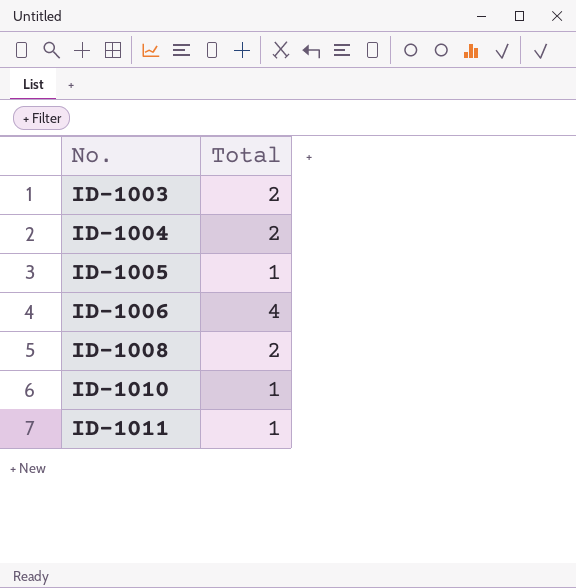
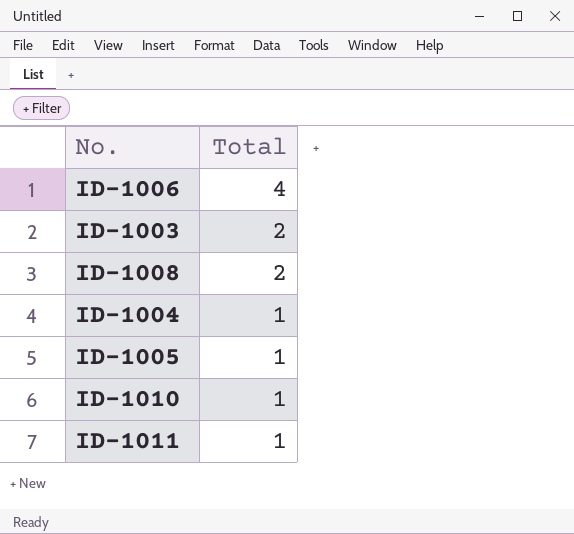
row order: No. ascending -> Total descending
ID-1004 | Total: 2 -> 1

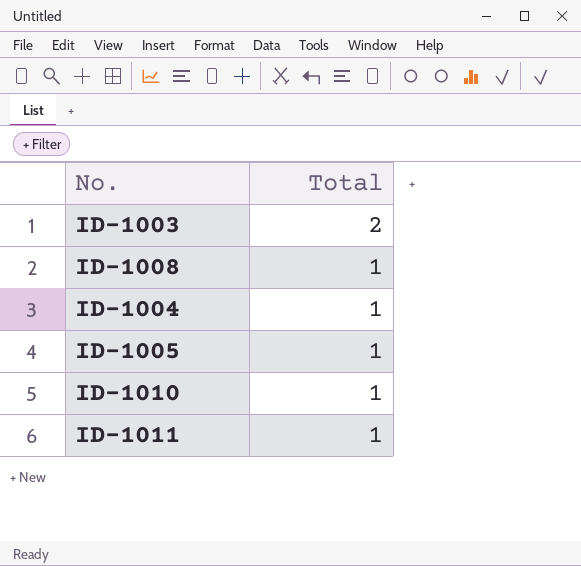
row ID-1006: 4 -> none
ID-1008 | Total: 2 -> 1

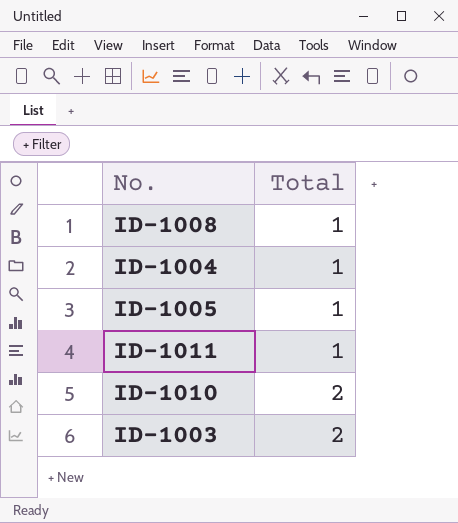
row order: Total descending -> Total ascending
ID-1010 | Total: 1 -> 2

